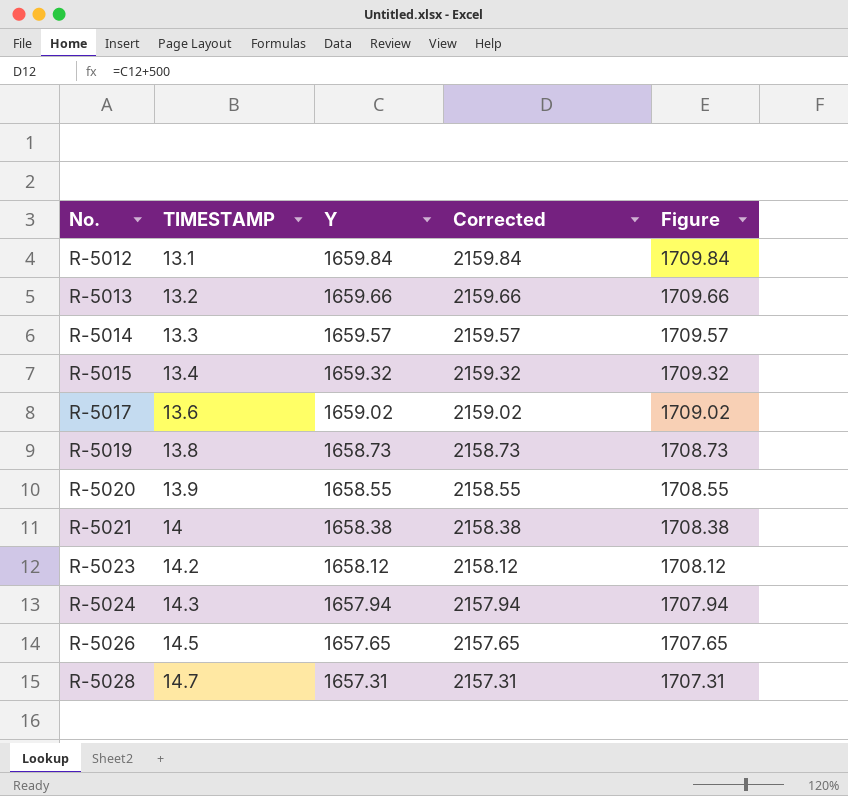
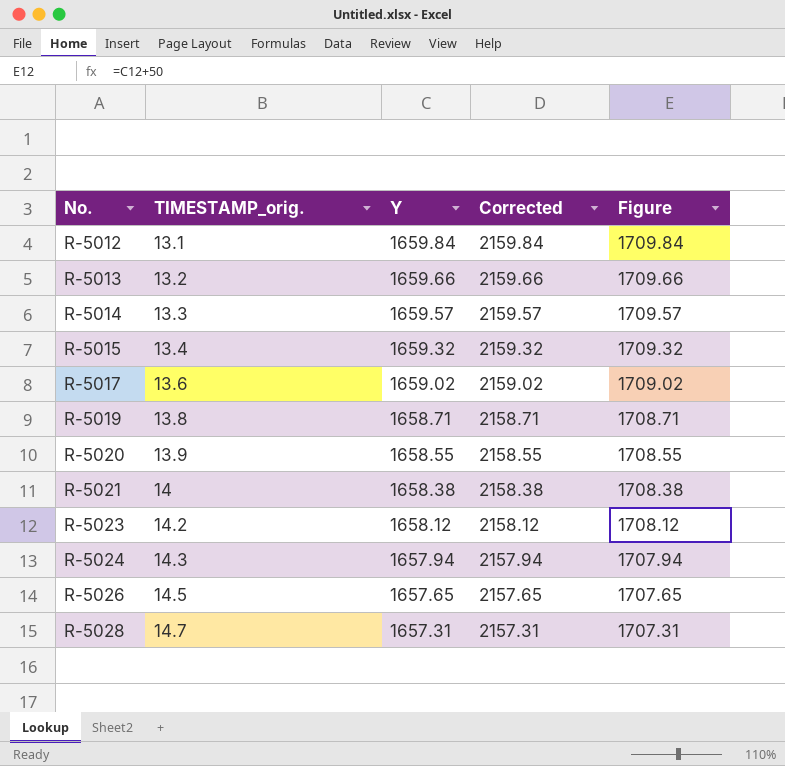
column name: TIMESTAMP -> TIMESTAMP_orig.
R-5019 | Y: 1658.73 -> 1658.71
R-5019 | Corrected: 2158.73 -> 2158.71
R-5019 | Figure: 1708.73 -> 1708.71

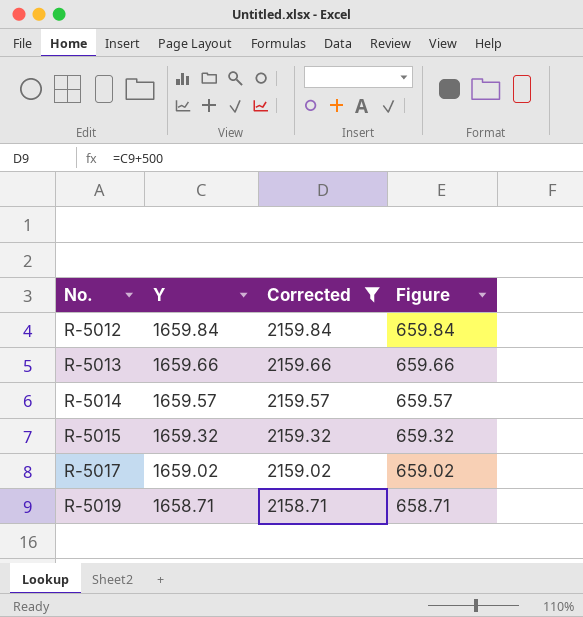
filter: none -> Corrected >= 2158.71
column TIMESTAMP_orig. | position: 2 -> none
column Figure | formula: [Y] + 50 -> [Y] - 1000

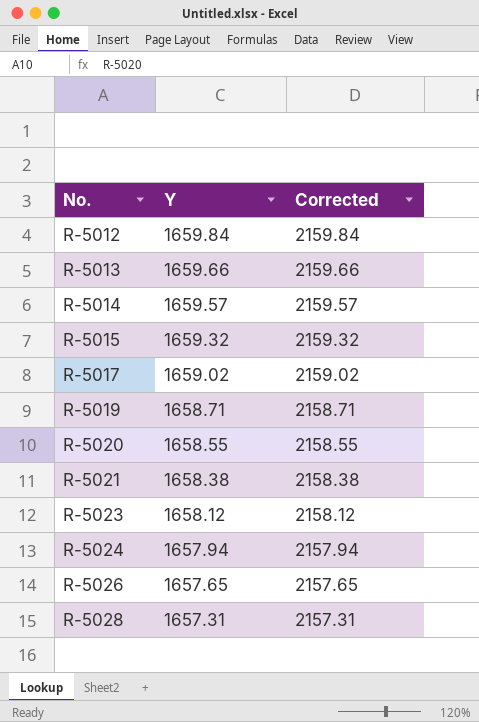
filter: Corrected >= 2158.71 -> none
column Figure | formula: [Y] - 1000 -> none

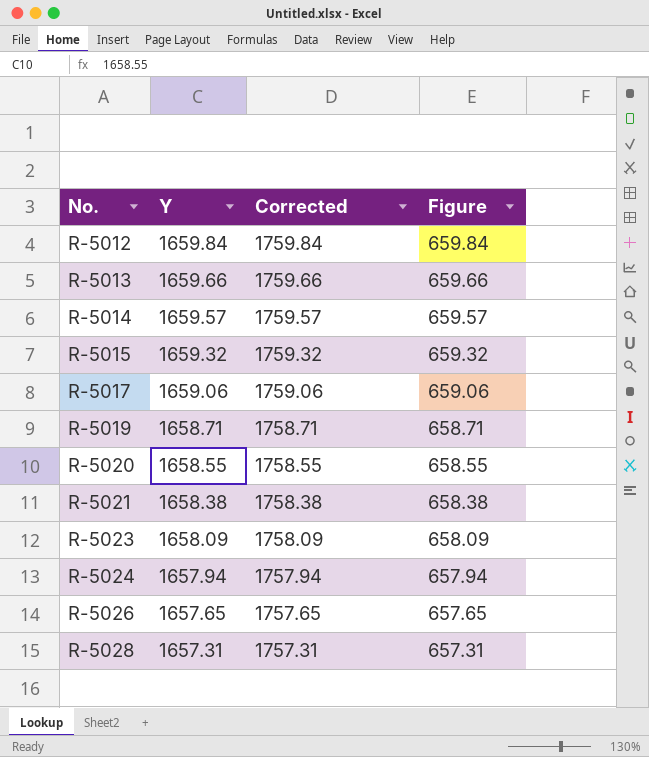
column Corrected | formula: [Y] + 500 -> [Y] + 100
column Figure | formula: none -> [Y] - 1000
R-5017 | Y: 1659.02 -> 1659.06
R-5023 | Y: 1658.12 -> 1658.09

